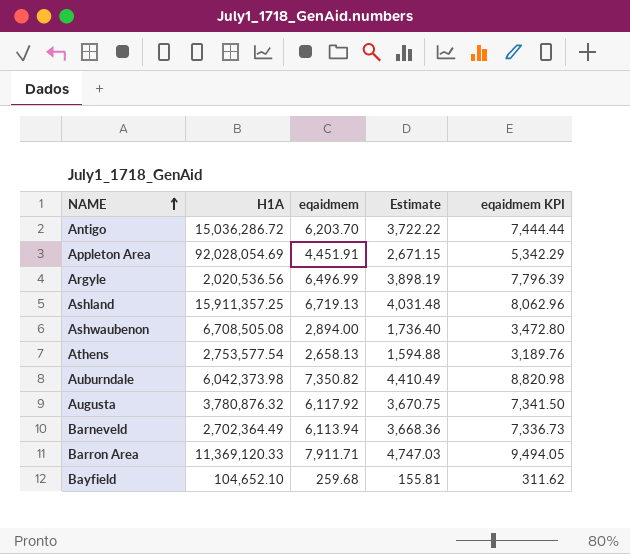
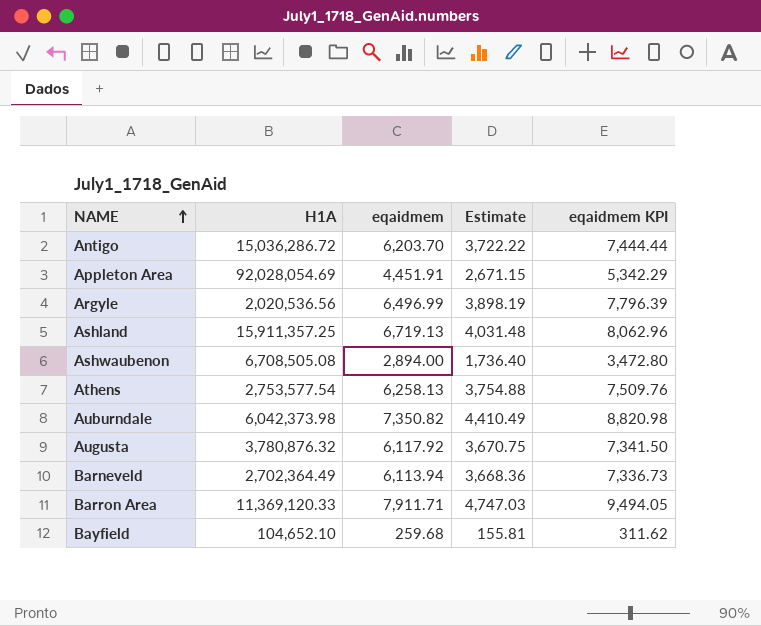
Athens | eqaidmem: 2,658.13 -> 6,258.13
Athens | Estimate: 1,594.88 -> 3,754.88
Athens | eqaidmem KPI: 3,189.76 -> 7,509.76

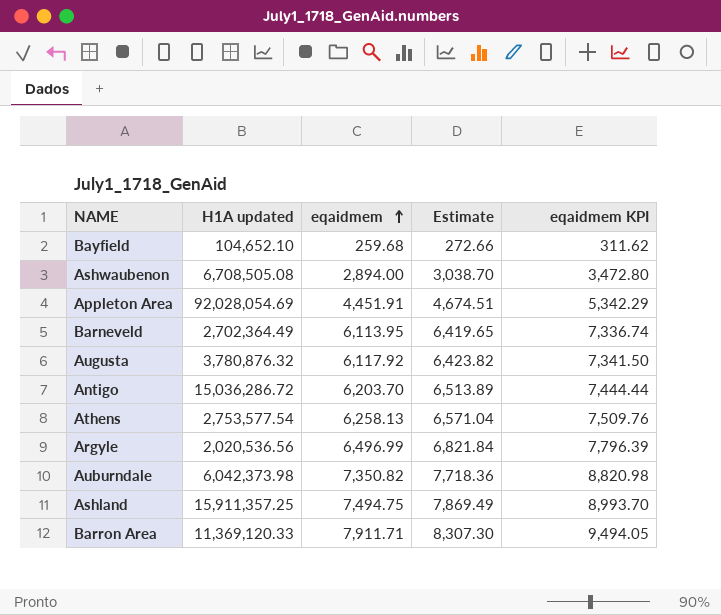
row order: NAME ascending -> eqaidmem ascending
column name: H1A -> H1A updated
column Estimate | formula: [eqaidmem] * 0.6 -> [eqaidmem] * 1.05
Barneveld | eqaidmem: 6,113.94 -> 6,113.95
Barneveld | eqaidmem KPI: 7,336.73 -> 7,336.74
Ashland | eqaidmem: 6,719.13 -> 7,494.75
Ashland | eqaidmem KPI: 8,062.96 -> 8,993.70

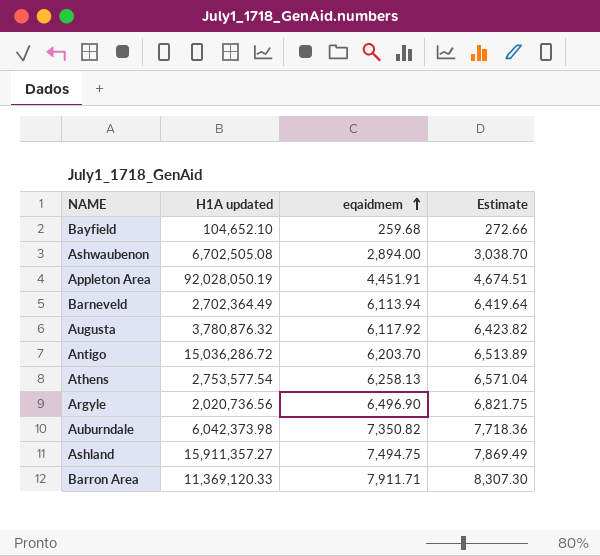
column eqaidmem KPI | formula: [eqaidmem] * 1.2 -> none
Ashwaubenon | H1A updated: 6,708,505.08 -> 6,702,505.08
Appleton Area | H1A updated: 92,028,054.69 -> 92,028,050.19
Barneveld | eqaidmem: 6,113.95 -> 6,113.94
Barneveld | Estimate: 6,419.65 -> 6,419.64
Argyle | H1A updated: 2,020,536.56 -> 2,020,736.56
Argyle | eqaidmem: 6,496.99 -> 6,496.90
Argyle | Estimate: 6,821.84 -> 6,821.75
Ashland | H1A updated: 15,911,357.25 -> 15,911,357.27

